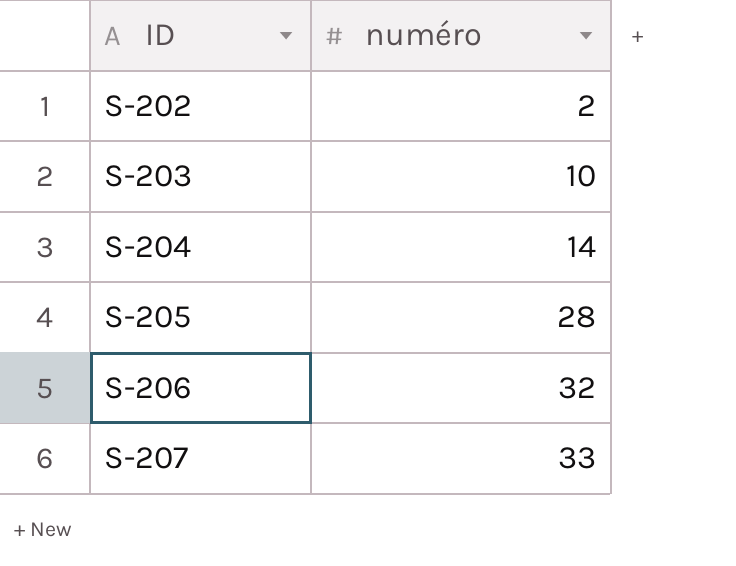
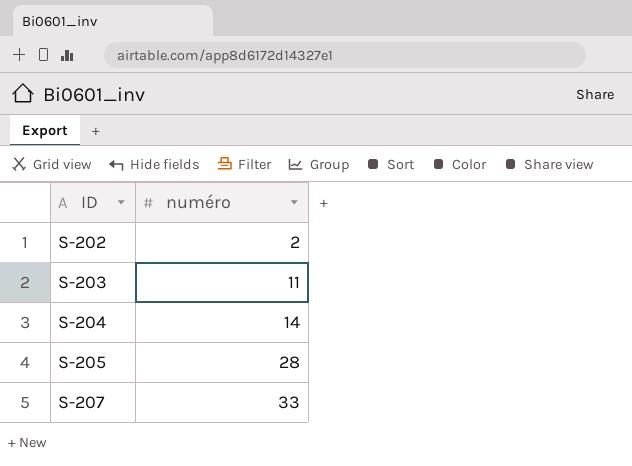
row S-206: 32 -> none
S-203 | numéro: 10 -> 11

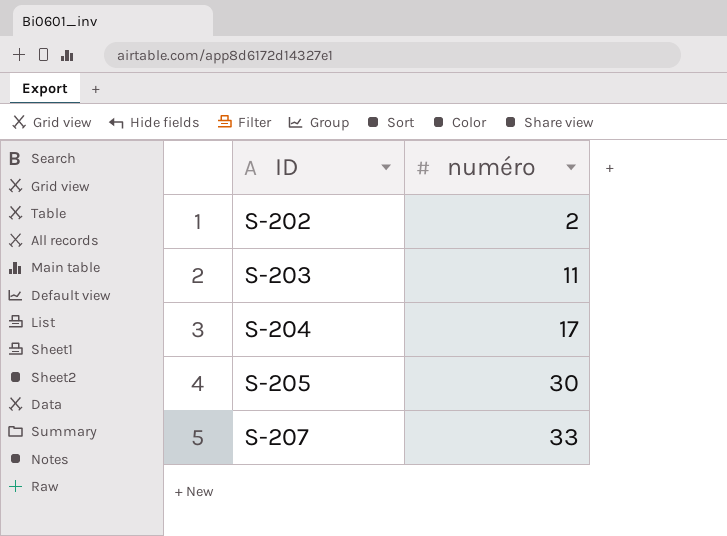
S-204 | numéro: 14 -> 17
S-205 | numéro: 28 -> 30

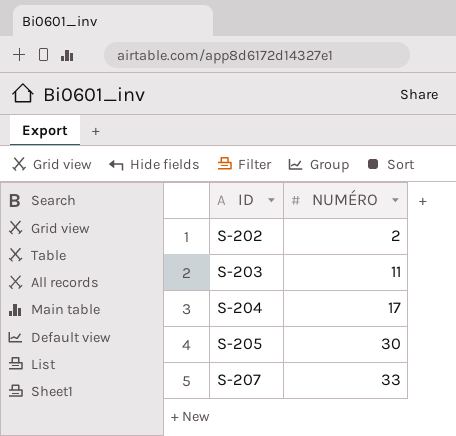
column name: numéro -> NUMÉRO

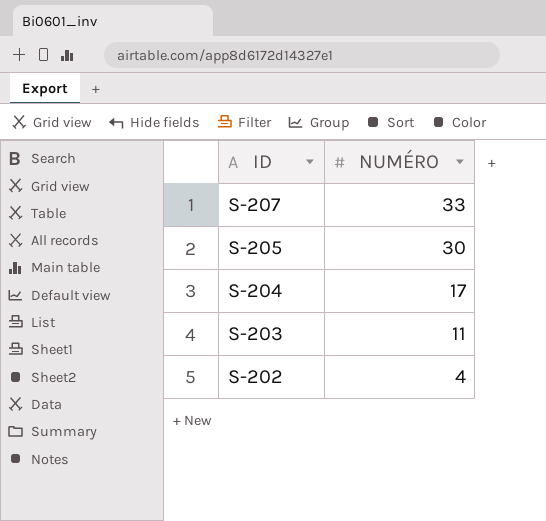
row order: ID ascending -> ID descending
S-202 | NUMÉRO: 2 -> 4

